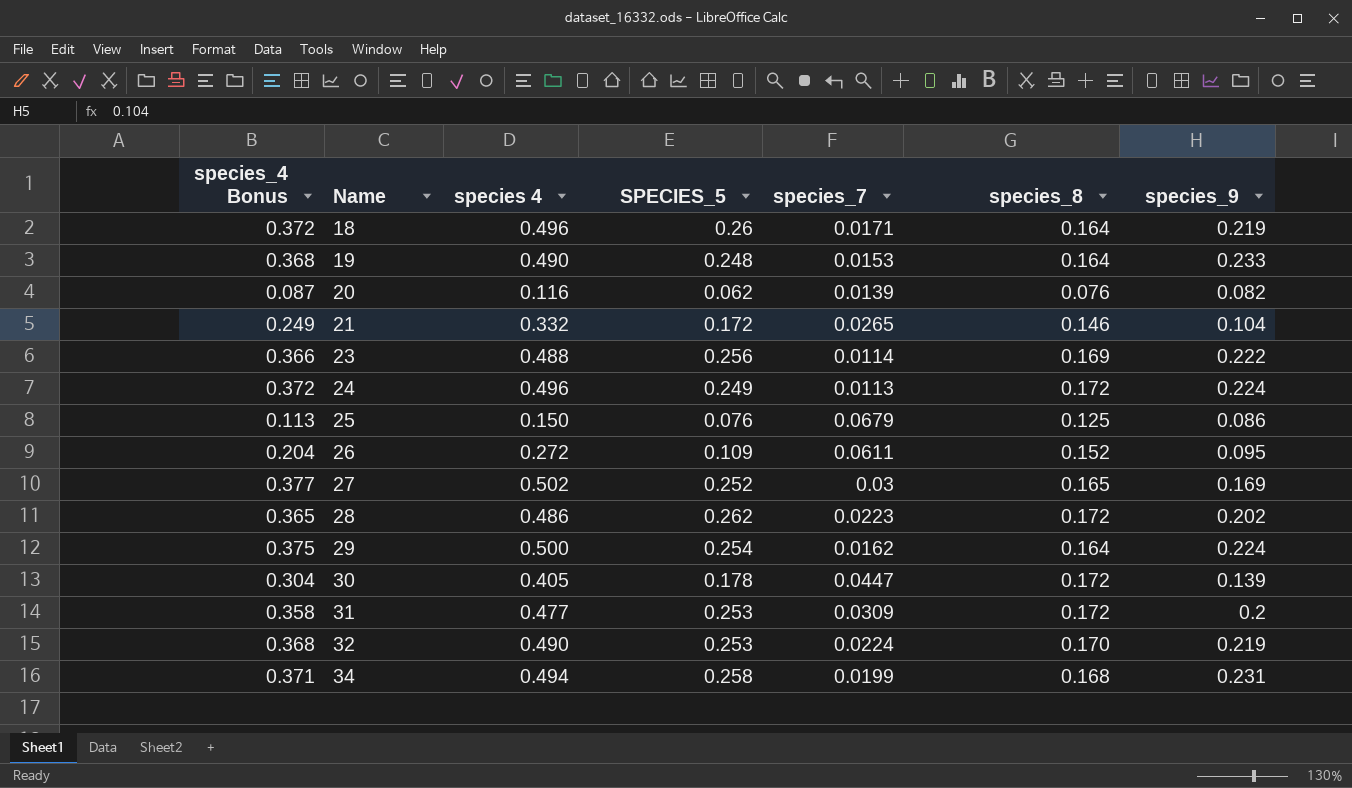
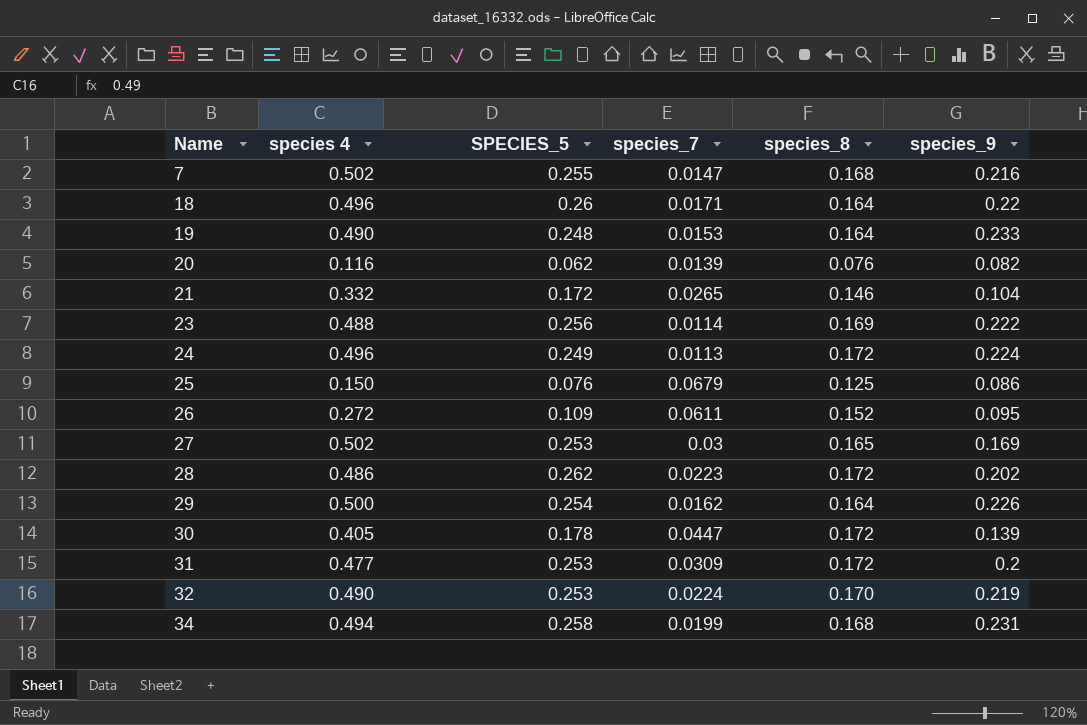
column species_4 Bonus | formula: [species 4] * 0.75 -> none
row 7: none -> 0.502 | 0.255 | 0.0147 | 0.168 | 0.216
18 | species_9: 0.219 -> 0.22
27 | SPECIES_5: 0.252 -> 0.253
29 | species_9: 0.224 -> 0.226

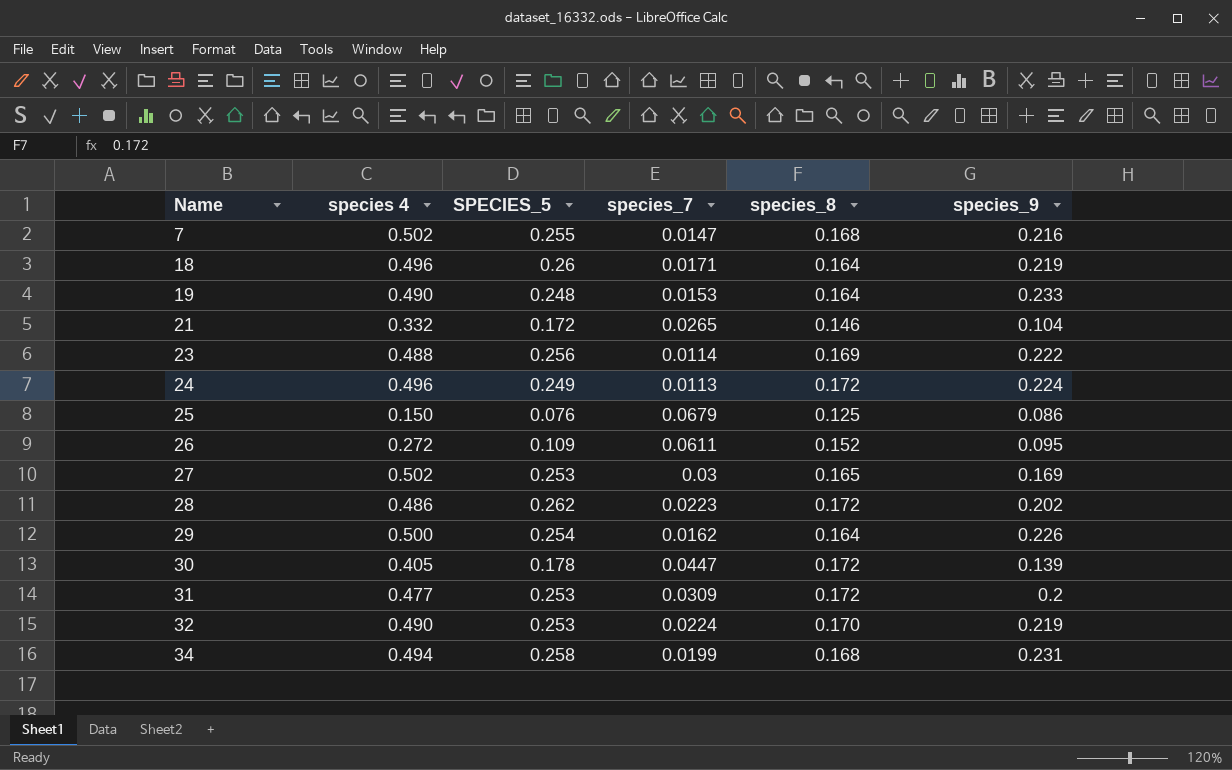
row 20: 0.116 | 0.062 | 0.0139 | 0.076 | 0.082 -> none
18 | species_9: 0.22 -> 0.219

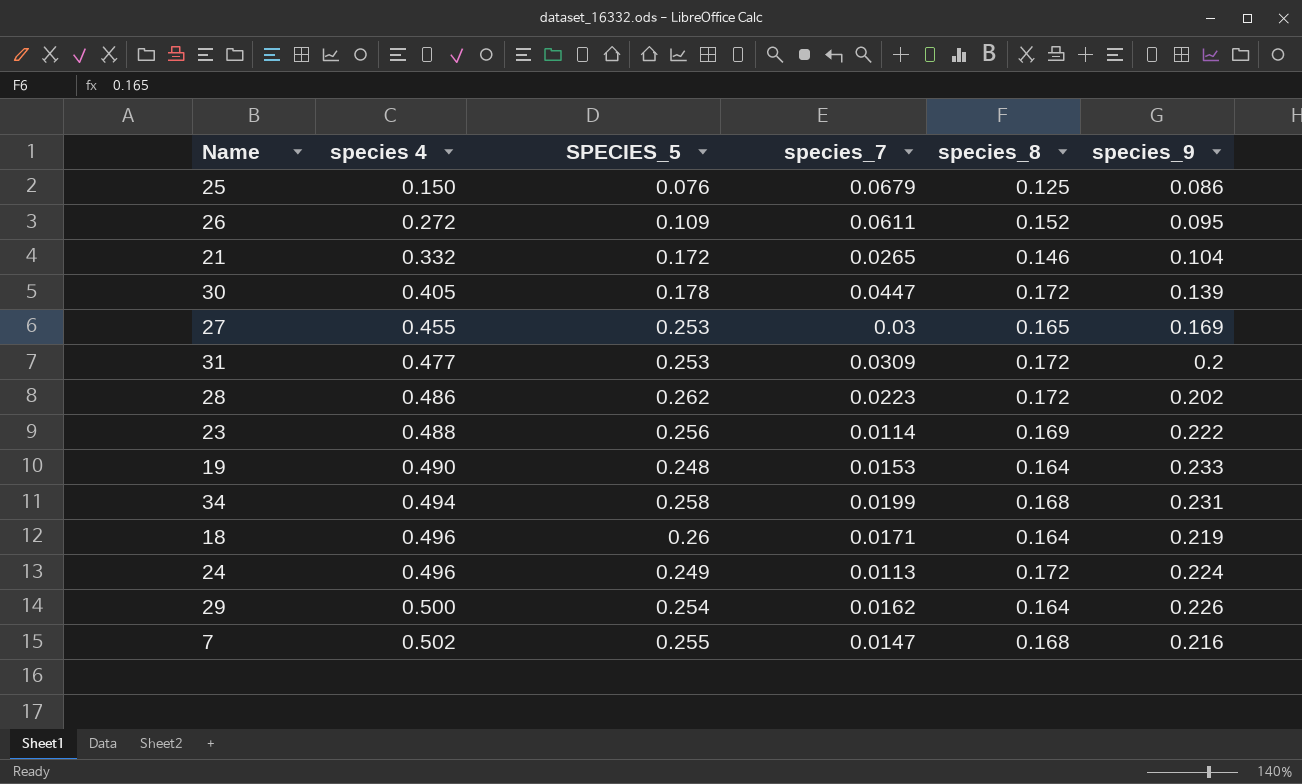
row order: Name ascending -> species 4 ascending
row 32: 0.490 | 0.253 | 0.0224 | 0.170 | 0.219 -> none
27 | species 4: 0.502 -> 0.455

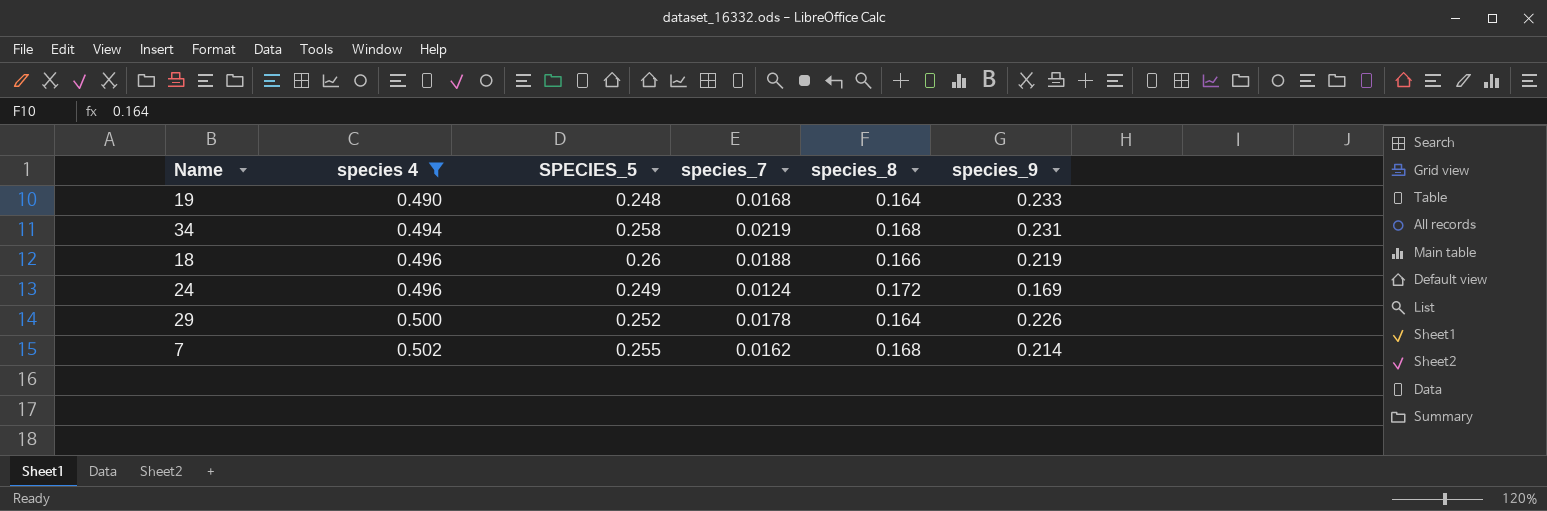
filter: none -> species 4 >= 0.490
19 | species_7: 0.0153 -> 0.0168
34 | species_7: 0.0199 -> 0.0219
18 | species_7: 0.0171 -> 0.0188
18 | species_8: 0.164 -> 0.166
24 | species_7: 0.0113 -> 0.0124
24 | species_9: 0.224 -> 0.169
29 | SPECIES_5: 0.254 -> 0.252
29 | species_7: 0.0162 -> 0.0178
7 | species_7: 0.0147 -> 0.0162
7 | species_9: 0.216 -> 0.214

